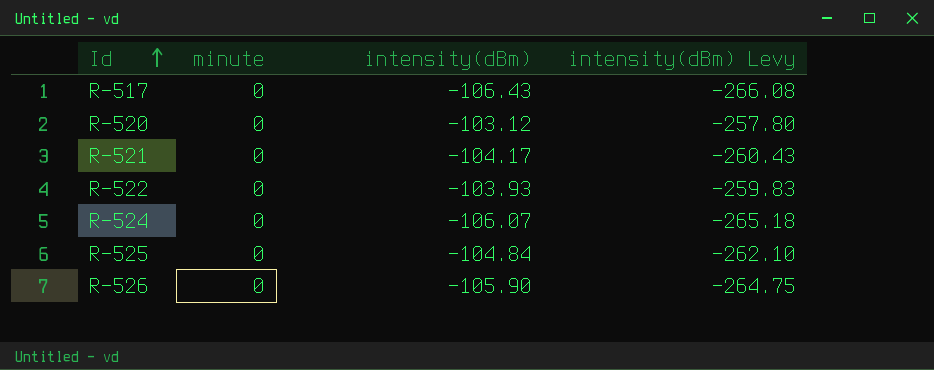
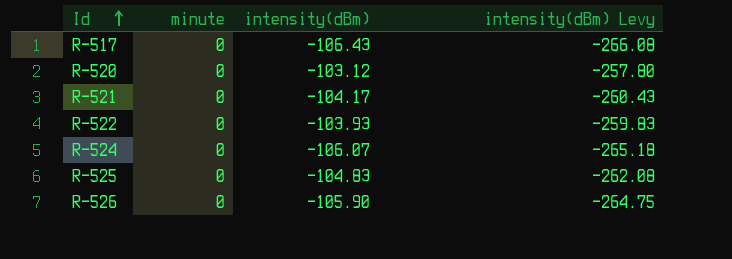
R-525 | intensity(dBm): -104.84 -> -104.83
R-525 | intensity(dBm) Levy: -262.10 -> -262.08

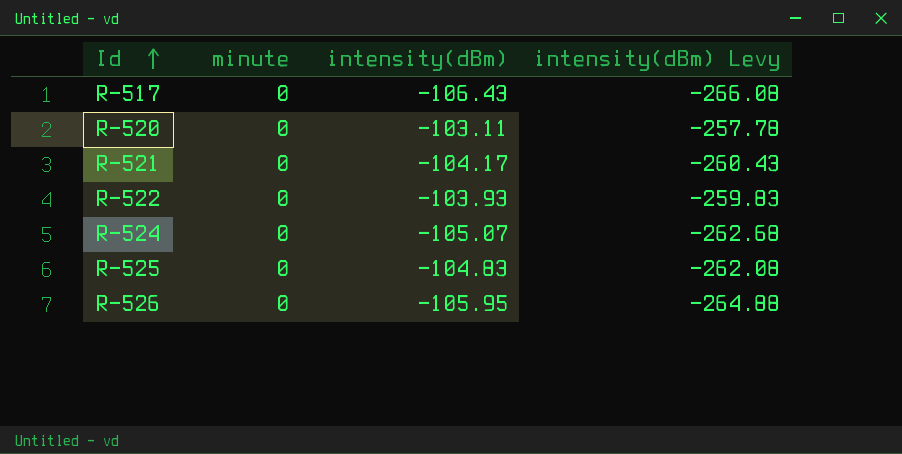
R-520 | intensity(dBm): -103.12 -> -103.11
R-520 | intensity(dBm) Levy: -257.80 -> -257.78
R-524 | intensity(dBm): -106.07 -> -105.07
R-524 | intensity(dBm) Levy: -265.18 -> -262.68
R-526 | intensity(dBm): -105.90 -> -105.95
R-526 | intensity(dBm) Levy: -264.75 -> -264.88

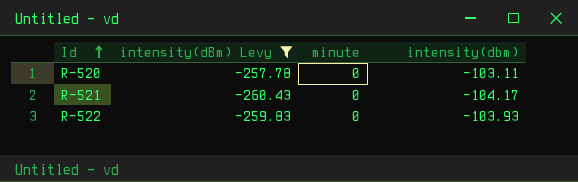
filter: none -> intensity(dBm) Levy >= -260.43
column intensity(dBm) Levy | position: 4 -> 2
column name: intensity(dBm) -> intensity(dbm)

